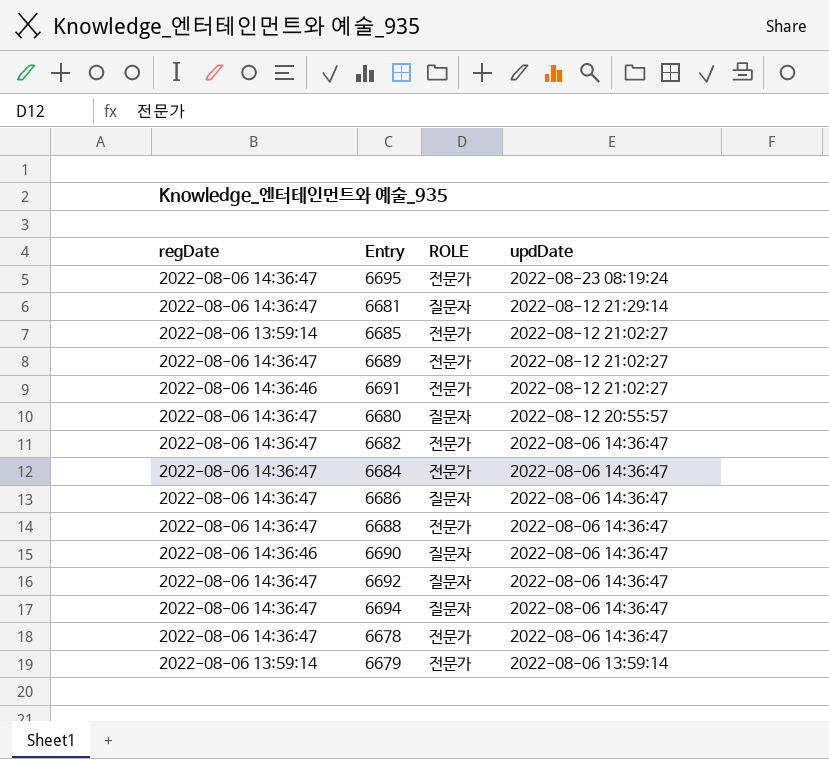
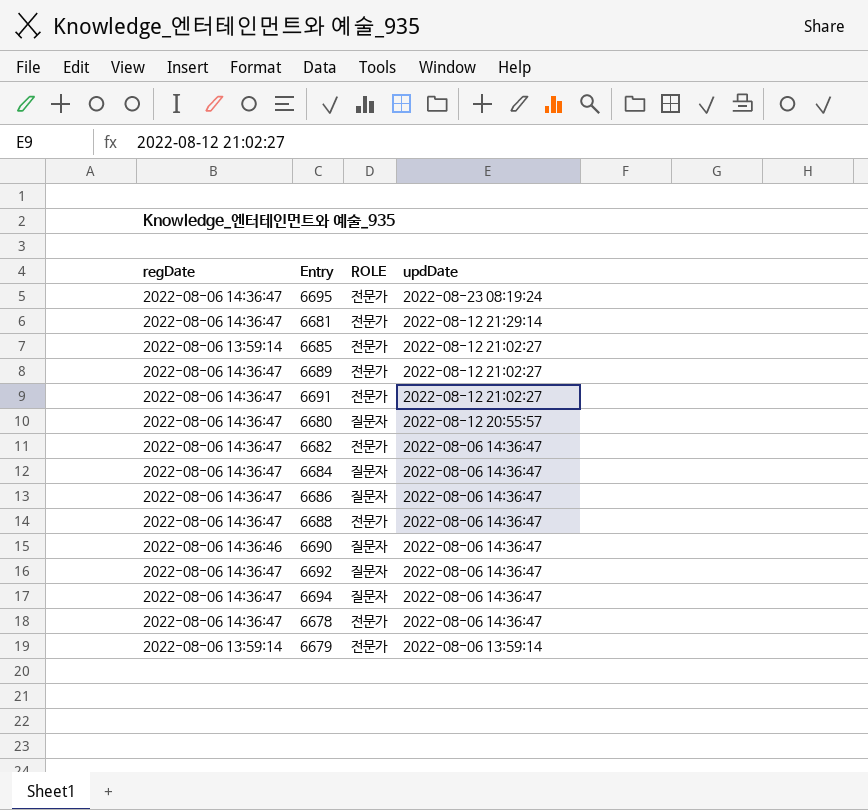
6681 | ROLE: 질문자 -> 전문가
6691 | regDate: 2022-08-06 14:36:46 -> 2022-08-06 14:36:47
6684 | ROLE: 전문가 -> 질문자

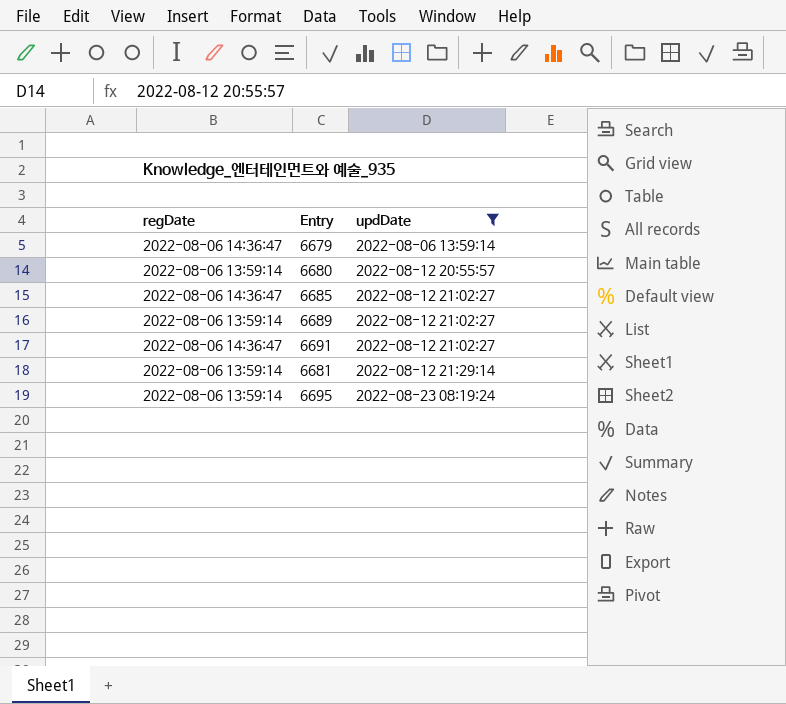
filter: none -> updDate != 2022-08-06 14:36:47
row order: updDate descending -> updDate ascending
column ROLE | position: 3 -> none
6679 | regDate: 2022-08-06 13:59:14 -> 2022-08-06 14:36:47
6680 | regDate: 2022-08-06 14:36:47 -> 2022-08-06 13:59:14
6685 | regDate: 2022-08-06 13:59:14 -> 2022-08-06 14:36:47
6689 | regDate: 2022-08-06 14:36:47 -> 2022-08-06 13:59:14
6681 | regDate: 2022-08-06 14:36:47 -> 2022-08-06 13:59:14
6695 | regDate: 2022-08-06 14:36:47 -> 2022-08-06 13:59:14

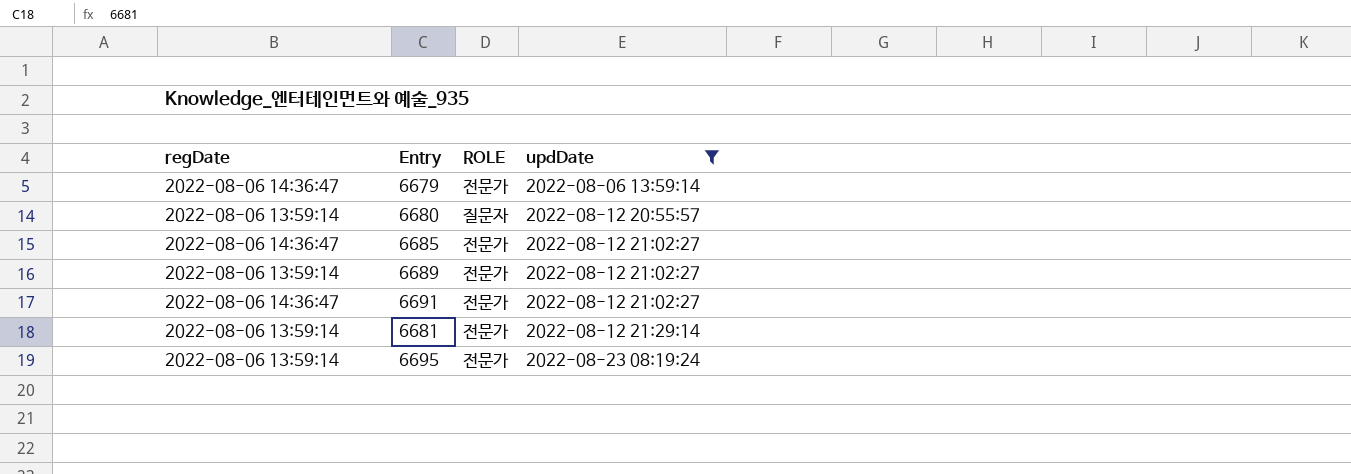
column ROLE | position: none -> 3

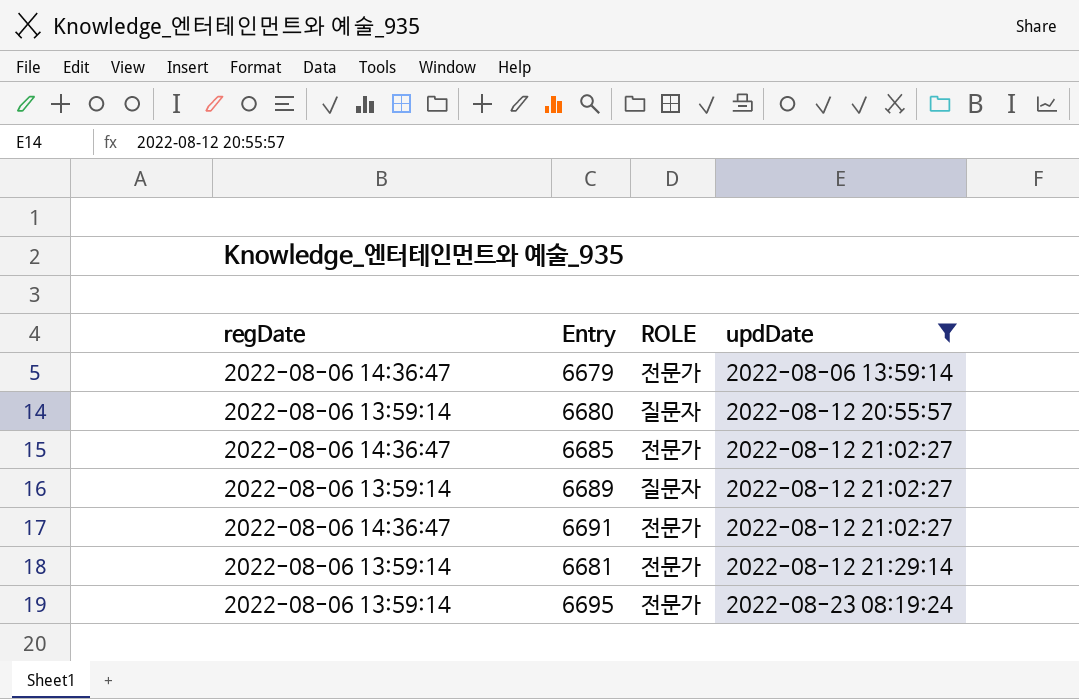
6689 | ROLE: 전문가 -> 질문자

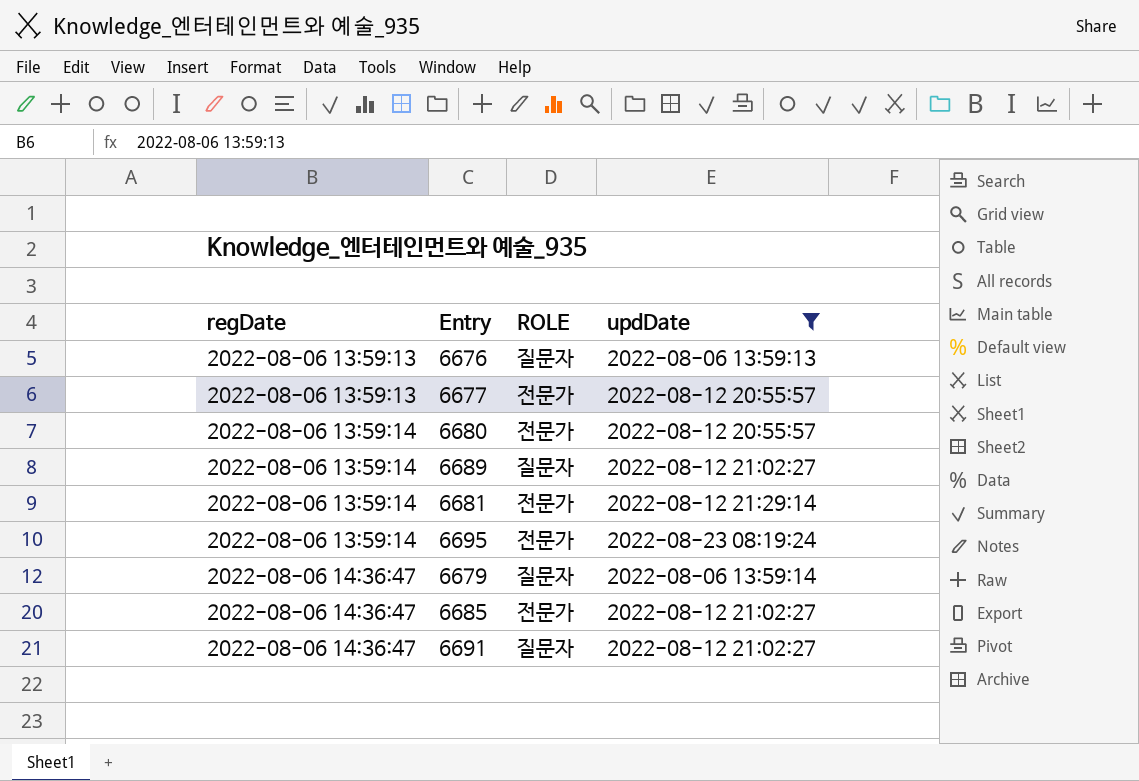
row order: updDate ascending -> regDate ascending
row 6676: none -> 2022-08-06 13:59:13 | 질문자 | 2022-08-06 13:59:13
row 6677: none -> 2022-08-06 13:59:13 | 전문가 | 2022-08-12 20:55:57
6680 | ROLE: 질문자 -> 전문가
6679 | ROLE: 전문가 -> 질문자
6691 | ROLE: 전문가 -> 질문자

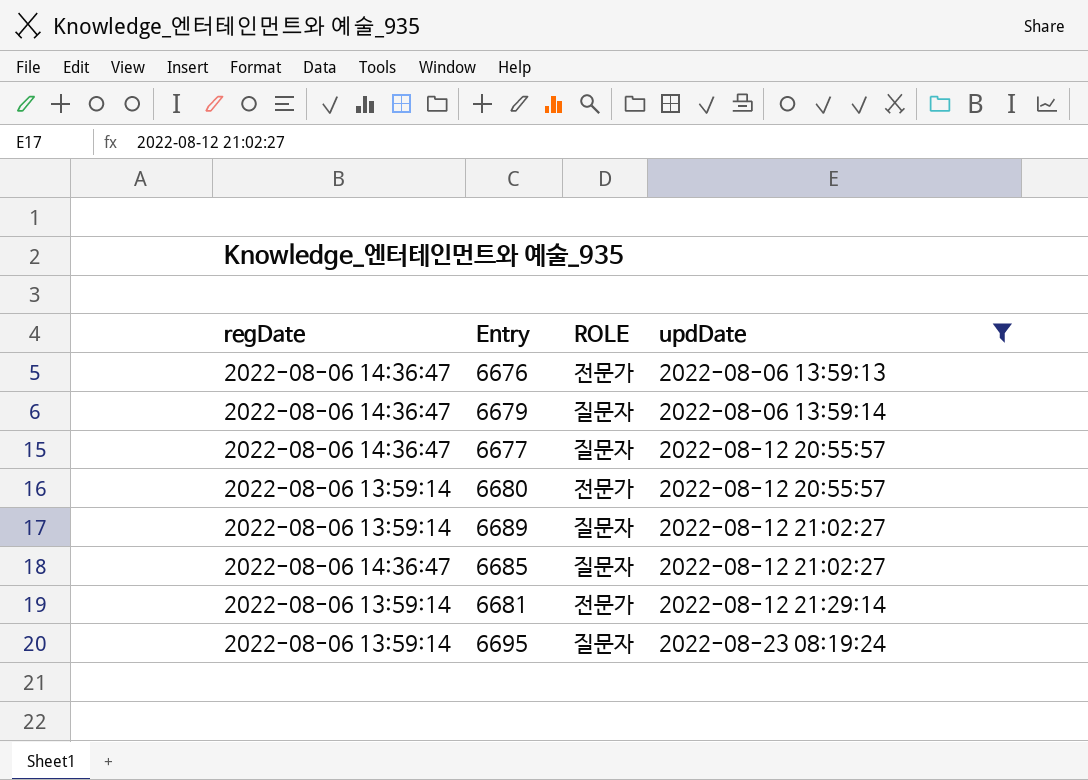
row order: regDate ascending -> updDate ascending
row 6691: 2022-08-06 14:36:47 | 질문자 | 2022-08-12 21:02:27 -> none
6676 | regDate: 2022-08-06 13:59:13 -> 2022-08-06 14:36:47
6676 | ROLE: 질문자 -> 전문가
6677 | regDate: 2022-08-06 13:59:13 -> 2022-08-06 14:36:47
6677 | ROLE: 전문가 -> 질문자
6685 | ROLE: 전문가 -> 질문자
6695 | ROLE: 전문가 -> 질문자

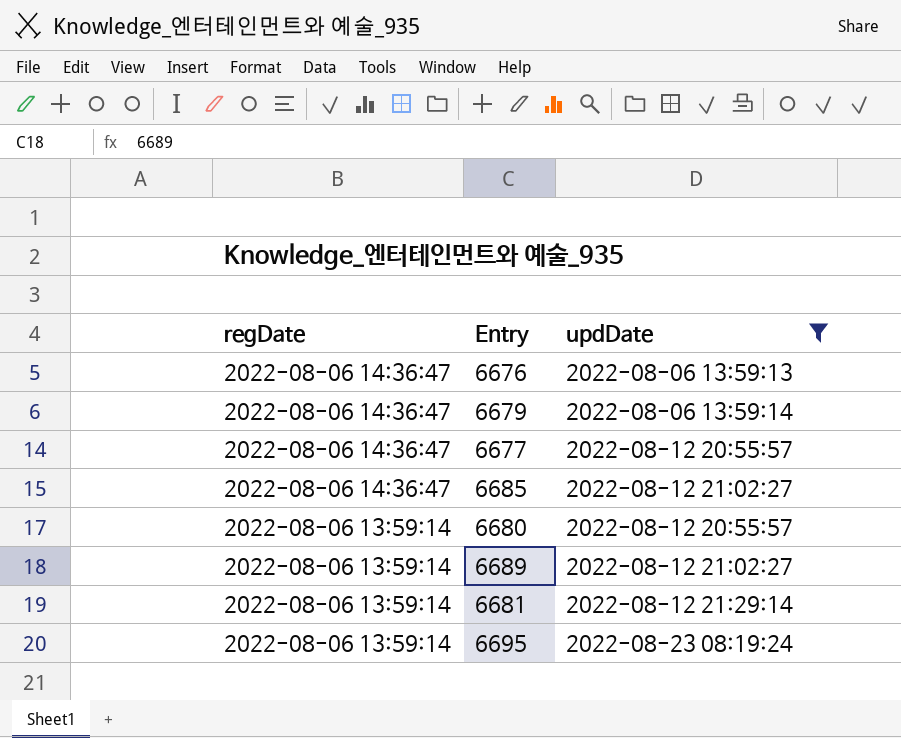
row order: updDate ascending -> regDate descending
column ROLE | position: 3 -> none

